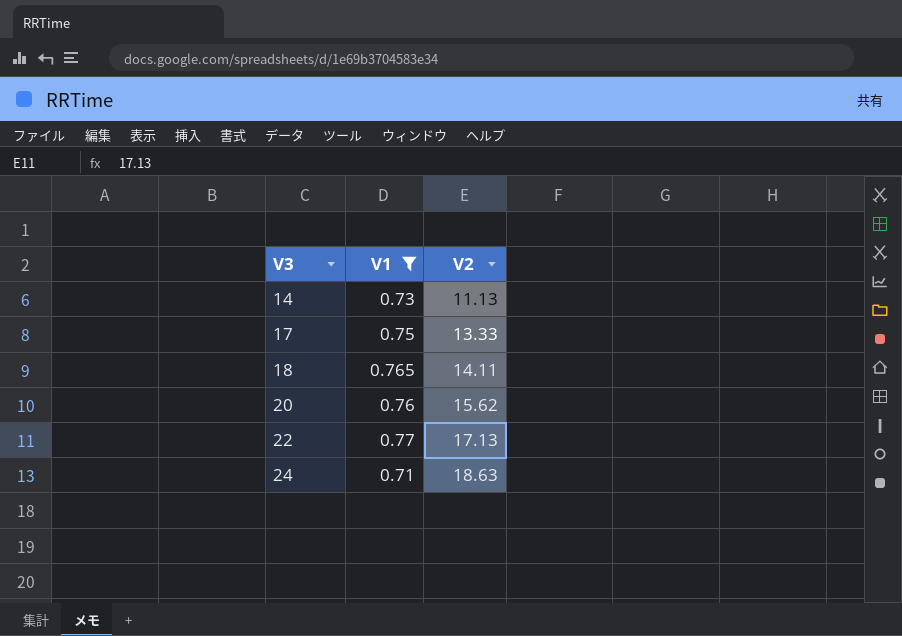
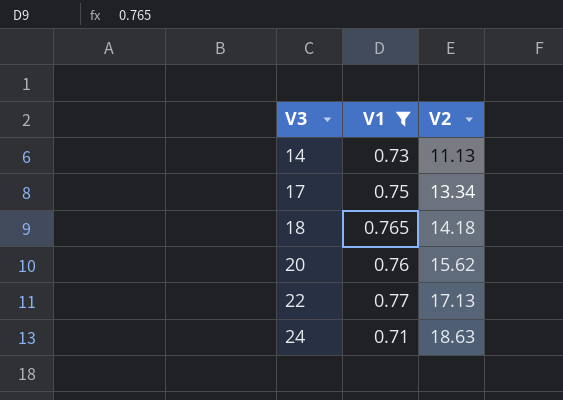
17 | V2: 13.33 -> 13.34
18 | V2: 14.11 -> 14.18

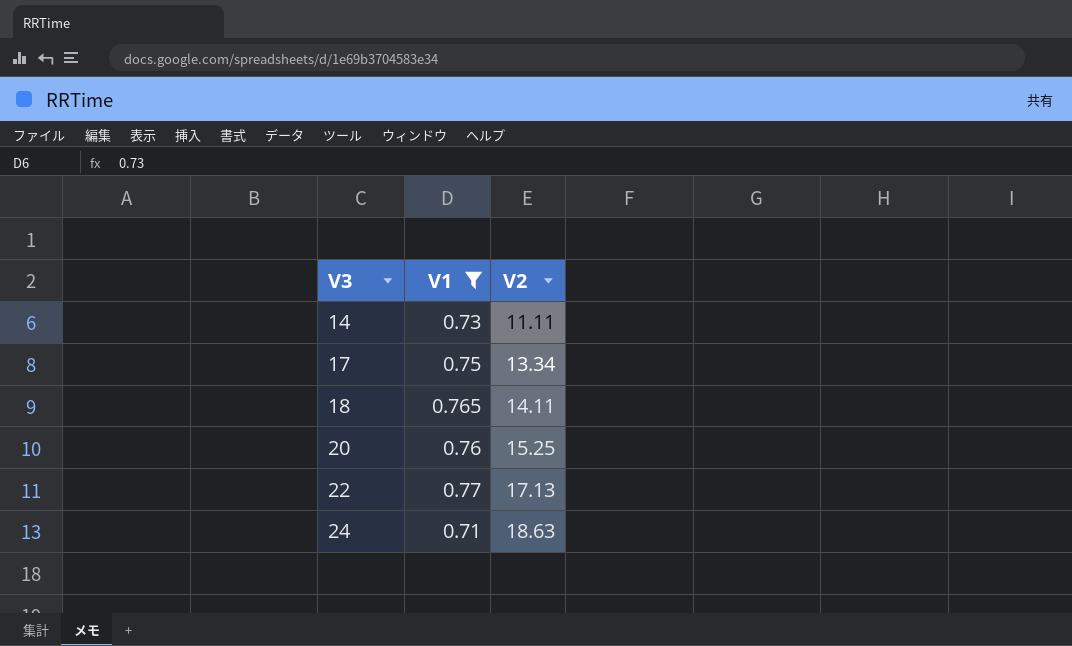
14 | V2: 11.13 -> 11.11
18 | V2: 14.18 -> 14.11
20 | V2: 15.62 -> 15.25

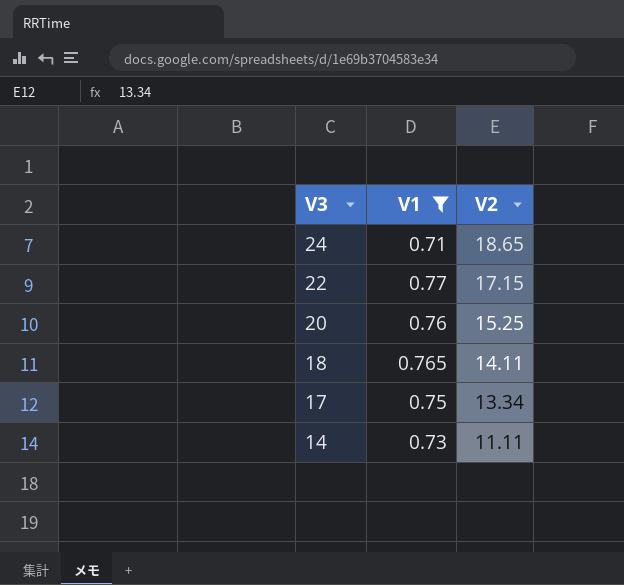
row order: V3 ascending -> V3 descending
24 | V2: 18.63 -> 18.65
22 | V2: 17.13 -> 17.15

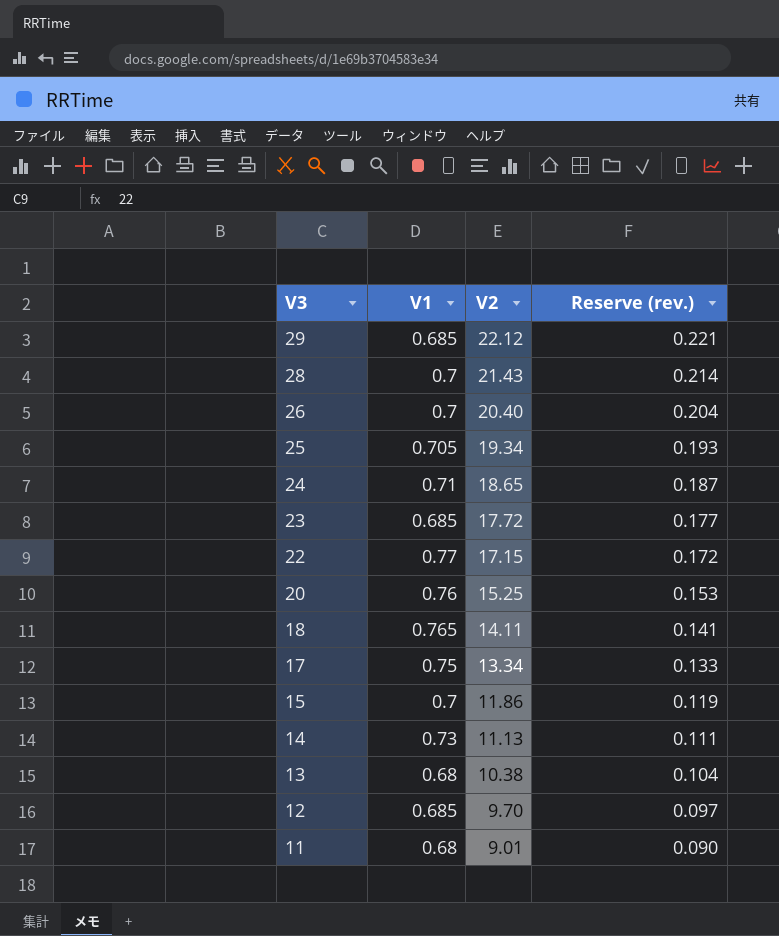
filter: V1 >= 0.71 -> none
column Reserve (rev.) | formula: none -> [V2] * 0.01
14 | V2: 11.11 -> 11.13

